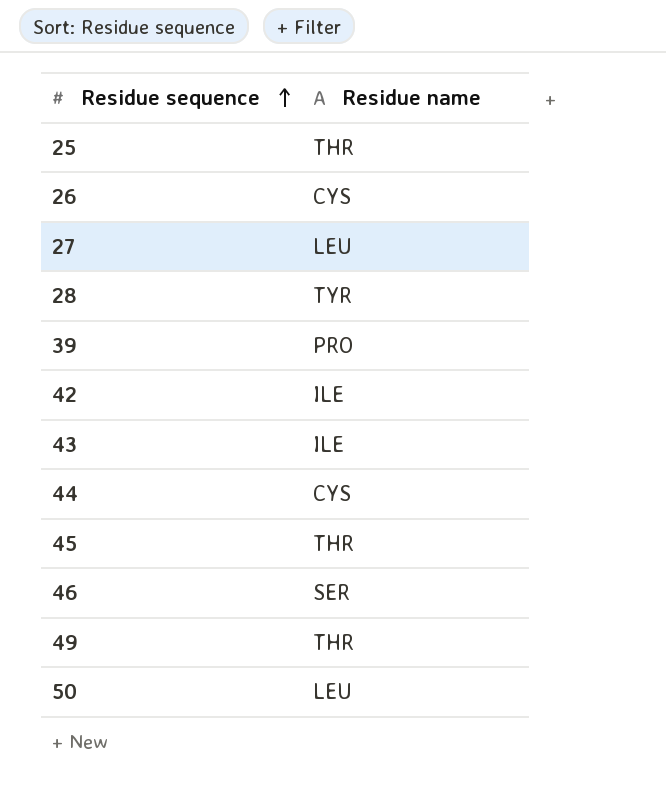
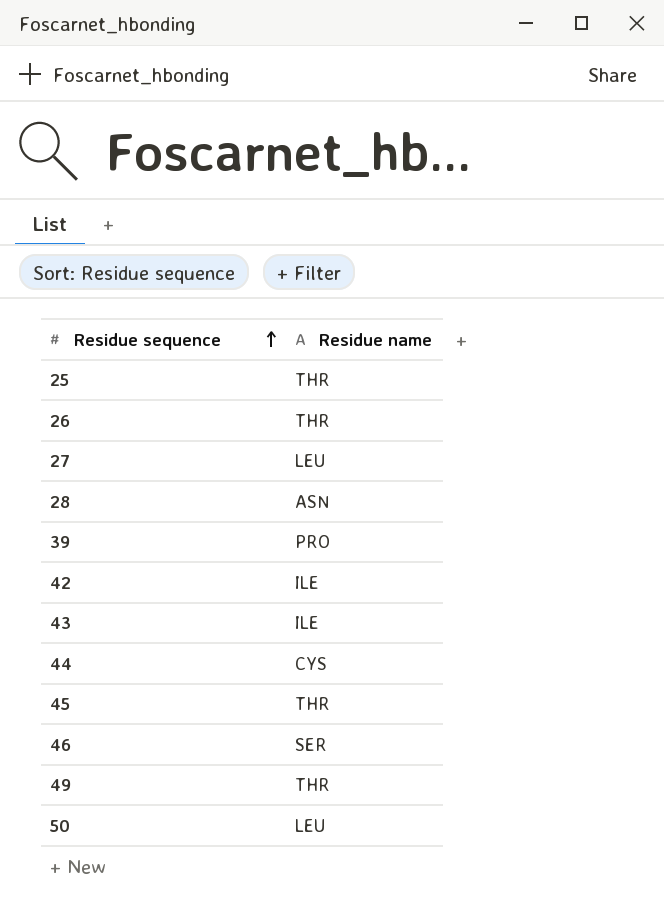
26 | Residue name: CYS -> THR
28 | Residue name: TYR -> ASN

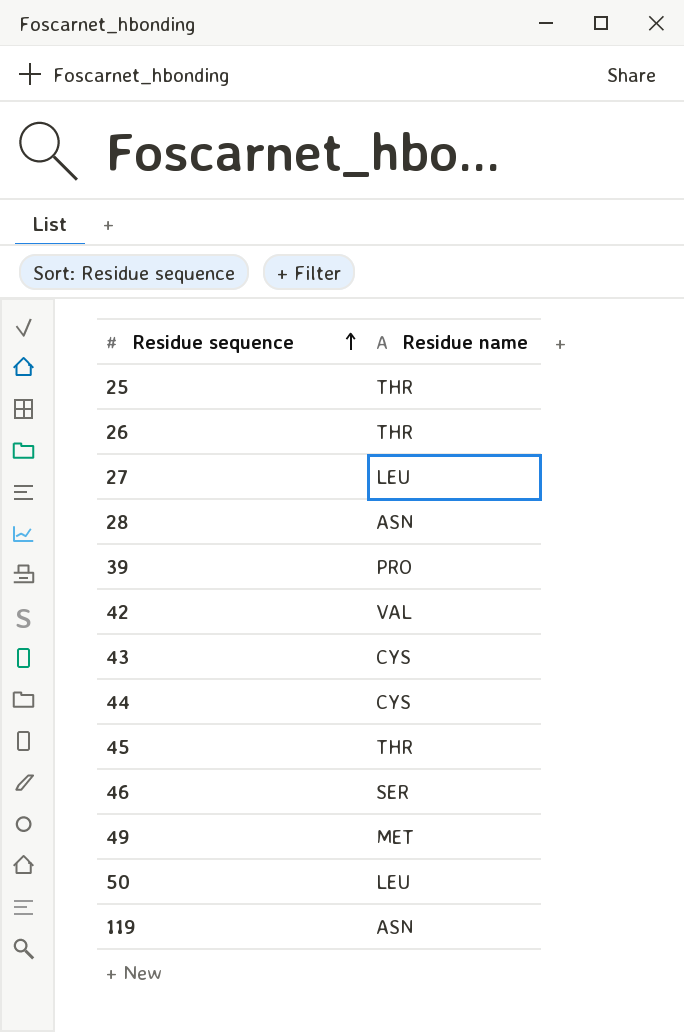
42 | Residue name: ILE -> VAL
43 | Residue name: ILE -> CYS
49 | Residue name: THR -> MET
row 119: none -> ASN

